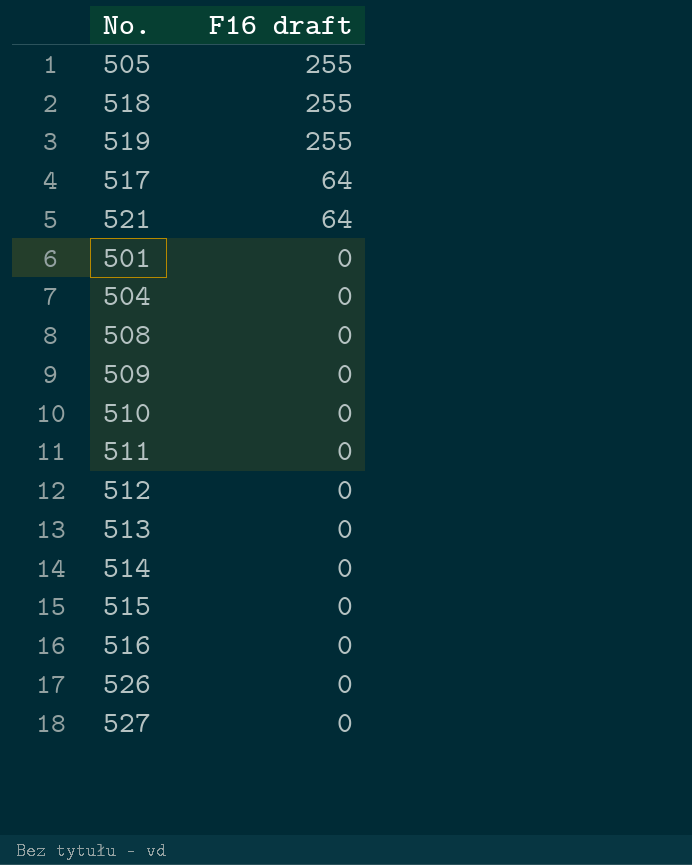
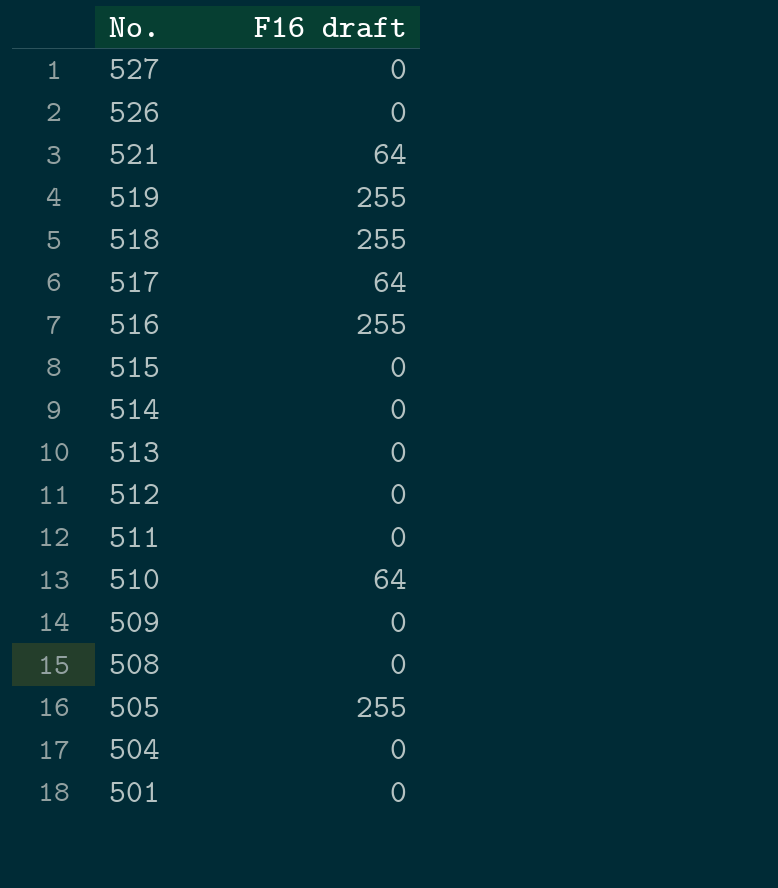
row order: F16 draft descending -> No. descending
516 | F16 draft: 0 -> 255
510 | F16 draft: 0 -> 64

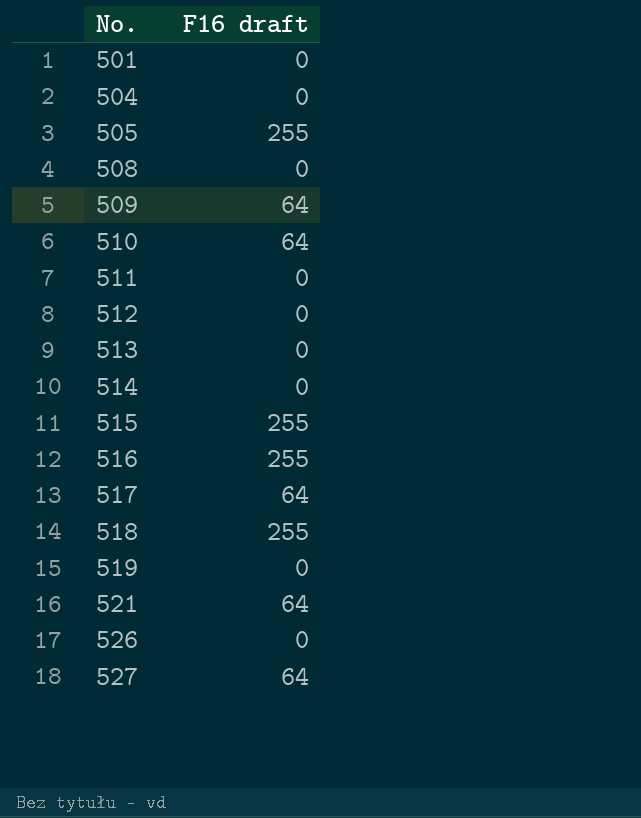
row order: No. descending -> No. ascending
509 | F16 draft: 0 -> 64
515 | F16 draft: 0 -> 255
519 | F16 draft: 255 -> 0
527 | F16 draft: 0 -> 64

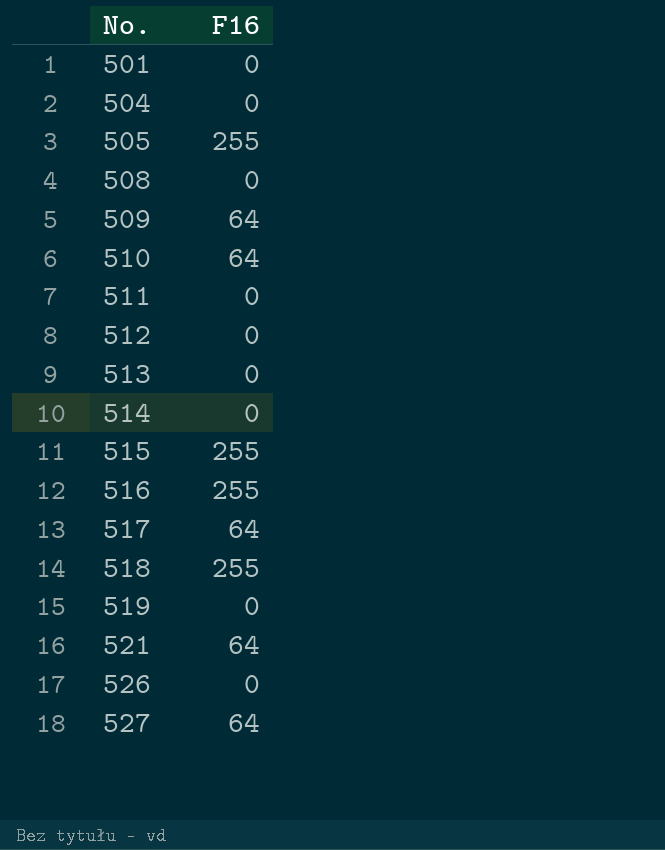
column name: F16 draft -> F16

